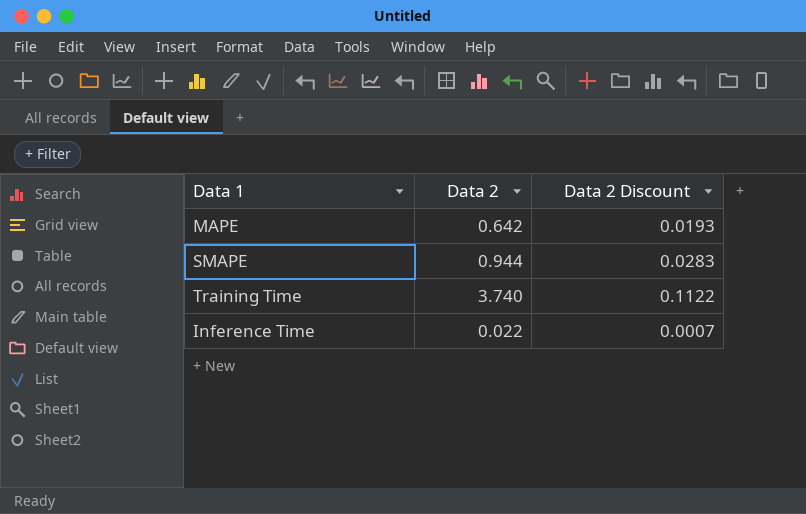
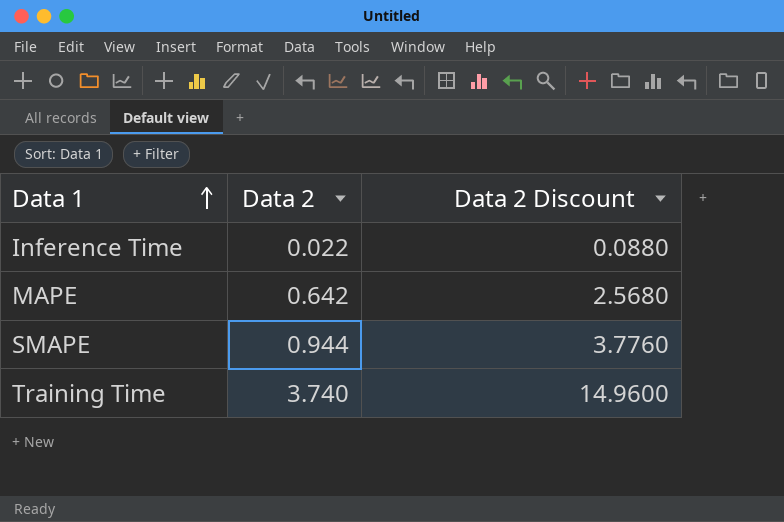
row order: none -> Data 1 ascending
column Data 2 Discount | formula: [Data 2] * 0.03 -> [Data 2] * 4

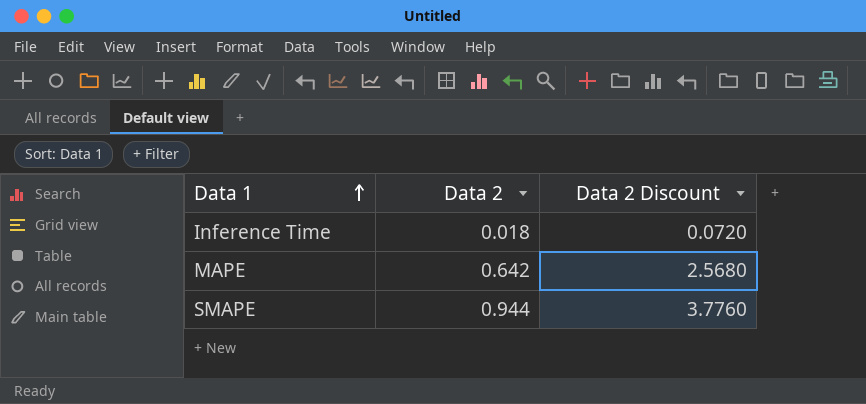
row Training Time: 3.740 | 14.9600 -> none
Inference Time | Data 2: 0.022 -> 0.018
Inference Time | Data 2 Discount: 0.0880 -> 0.0720

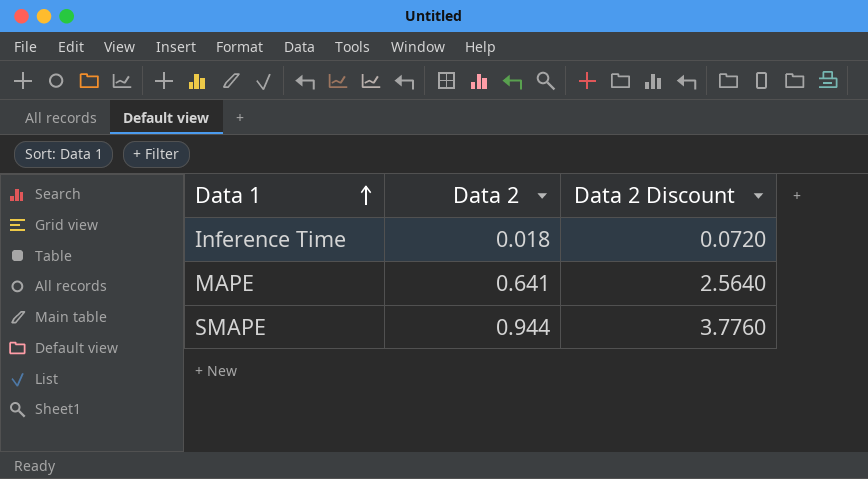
MAPE | Data 2: 0.642 -> 0.641
MAPE | Data 2 Discount: 2.5680 -> 2.5640

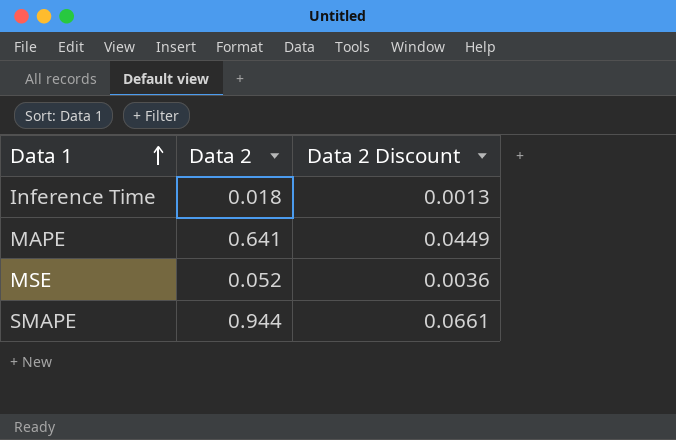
column Data 2 Discount | formula: [Data 2] * 4 -> [Data 2] * 0.07
row MSE: none -> 0.052 | 0.0036

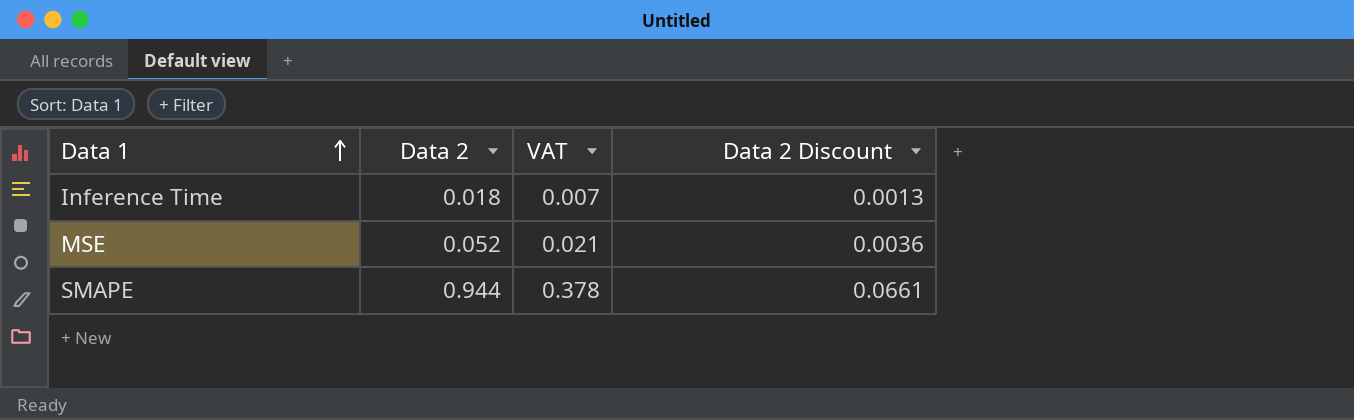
column VAT | formula: none -> [Data 2] * 0.4
row MAPE: 0.641 | 0.0449 -> none

